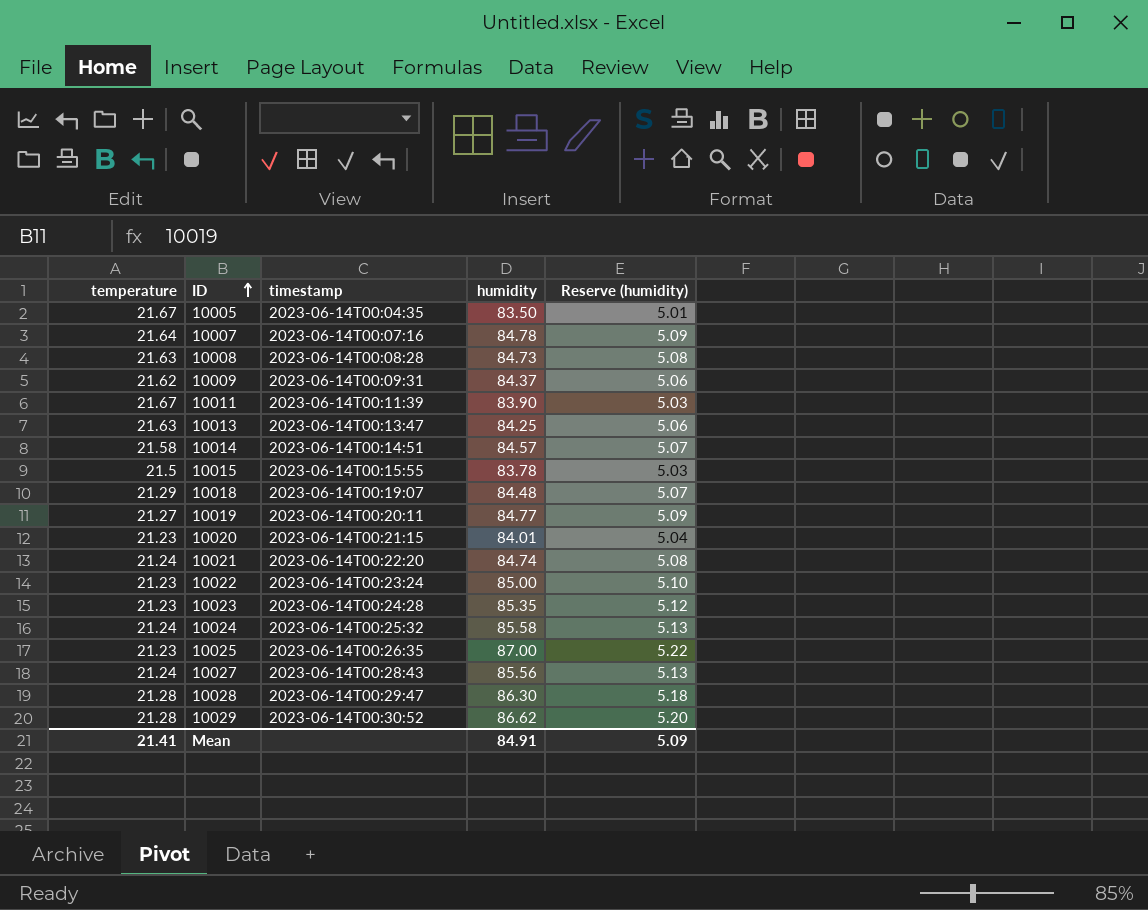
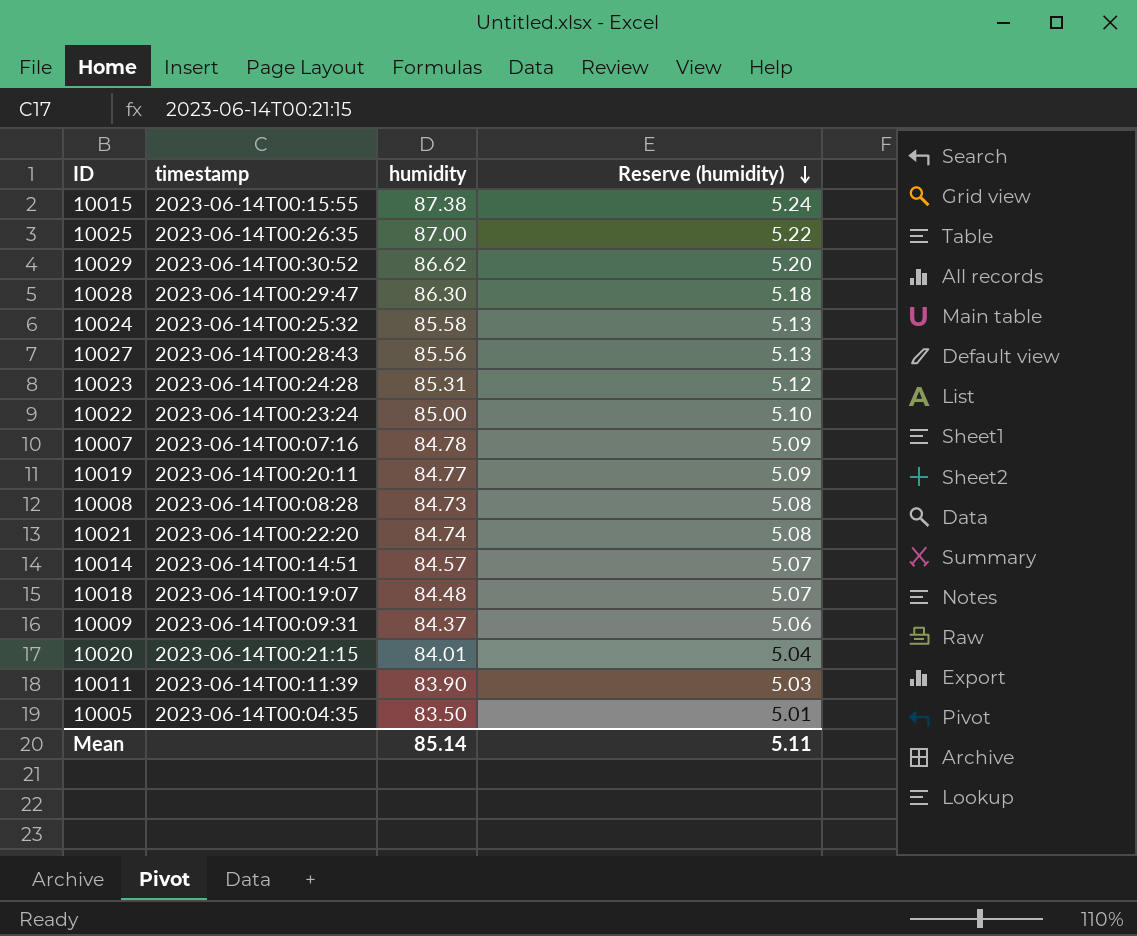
row order: ID ascending -> Reserve (humidity) descending
column temperature | position: 1 -> none
row 10013: 21.63 | 2023-06-14T00:13:47 | 84.25 | 5.06 -> none
10015 | humidity: 83.78 -> 87.38
10015 | Reserve (humidity): 5.03 -> 5.24
10023 | humidity: 85.35 -> 85.31
Mean | humidity: 84.91 -> 85.14
Mean | Reserve (humidity): 5.09 -> 5.11

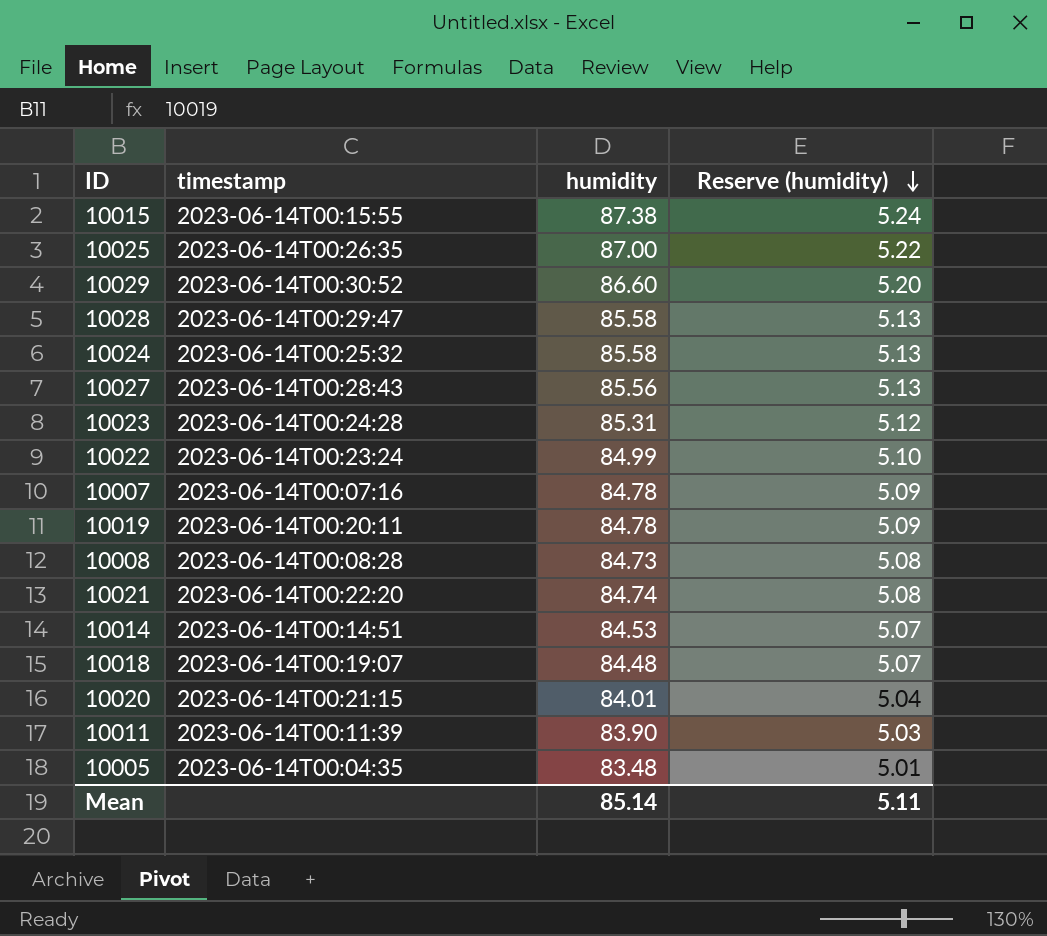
row 10009: 2023-06-14T00:09:31 | 84.37 | 5.06 -> none
10029 | humidity: 86.62 -> 86.60
10028 | humidity: 86.30 -> 85.58
10028 | Reserve (humidity): 5.18 -> 5.13
10022 | humidity: 85.00 -> 84.99
10019 | humidity: 84.77 -> 84.78
10014 | humidity: 84.57 -> 84.53
10005 | humidity: 83.50 -> 83.48

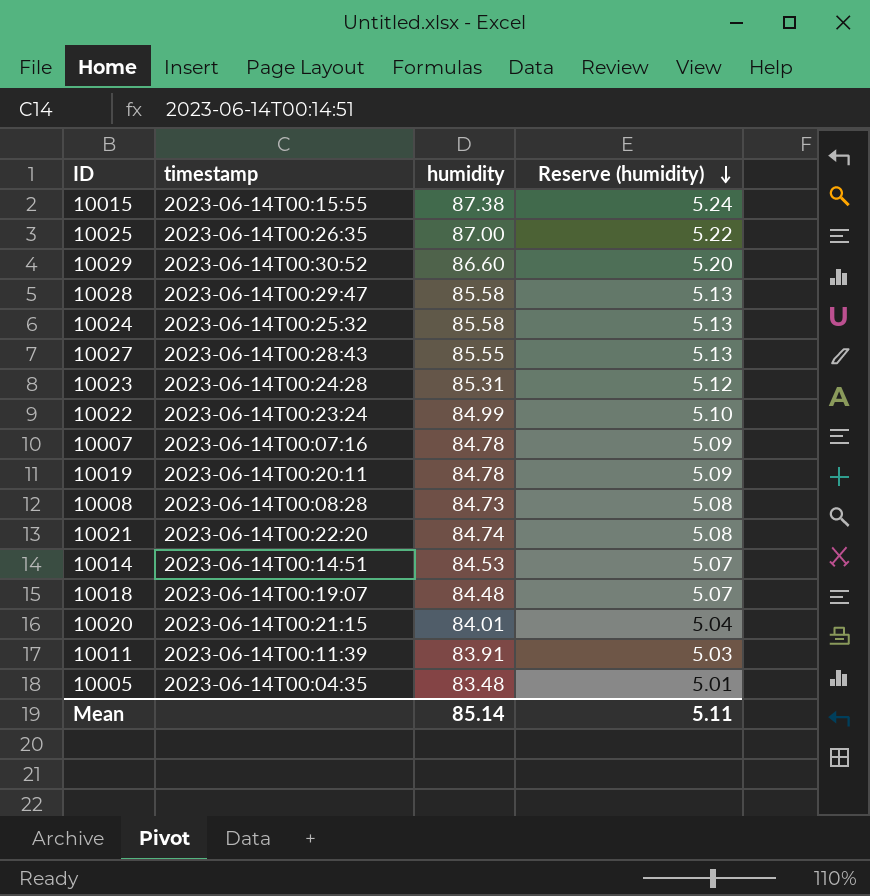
10027 | humidity: 85.56 -> 85.55
10011 | humidity: 83.90 -> 83.91

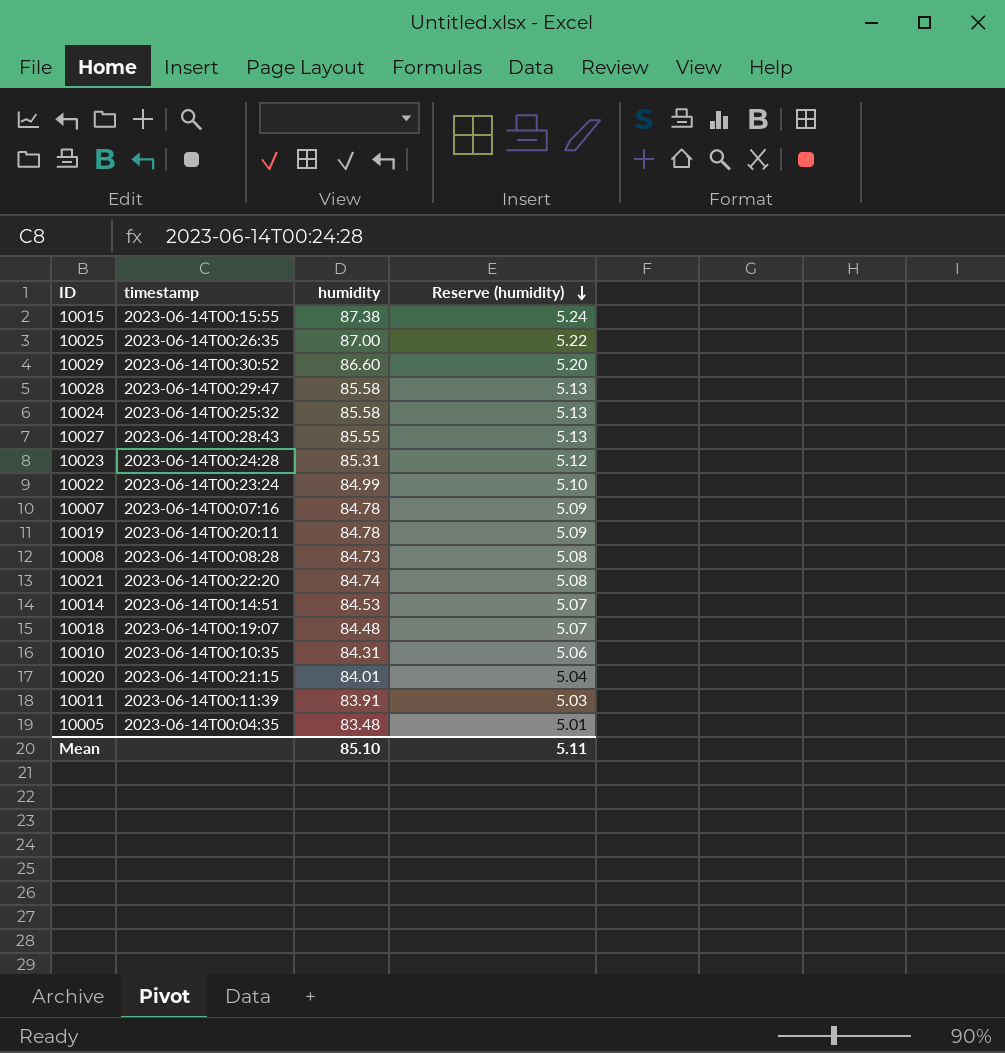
row 10010: none -> 2023-06-14T00:10:35 | 84.31 | 5.06
Mean | humidity: 85.14 -> 85.10

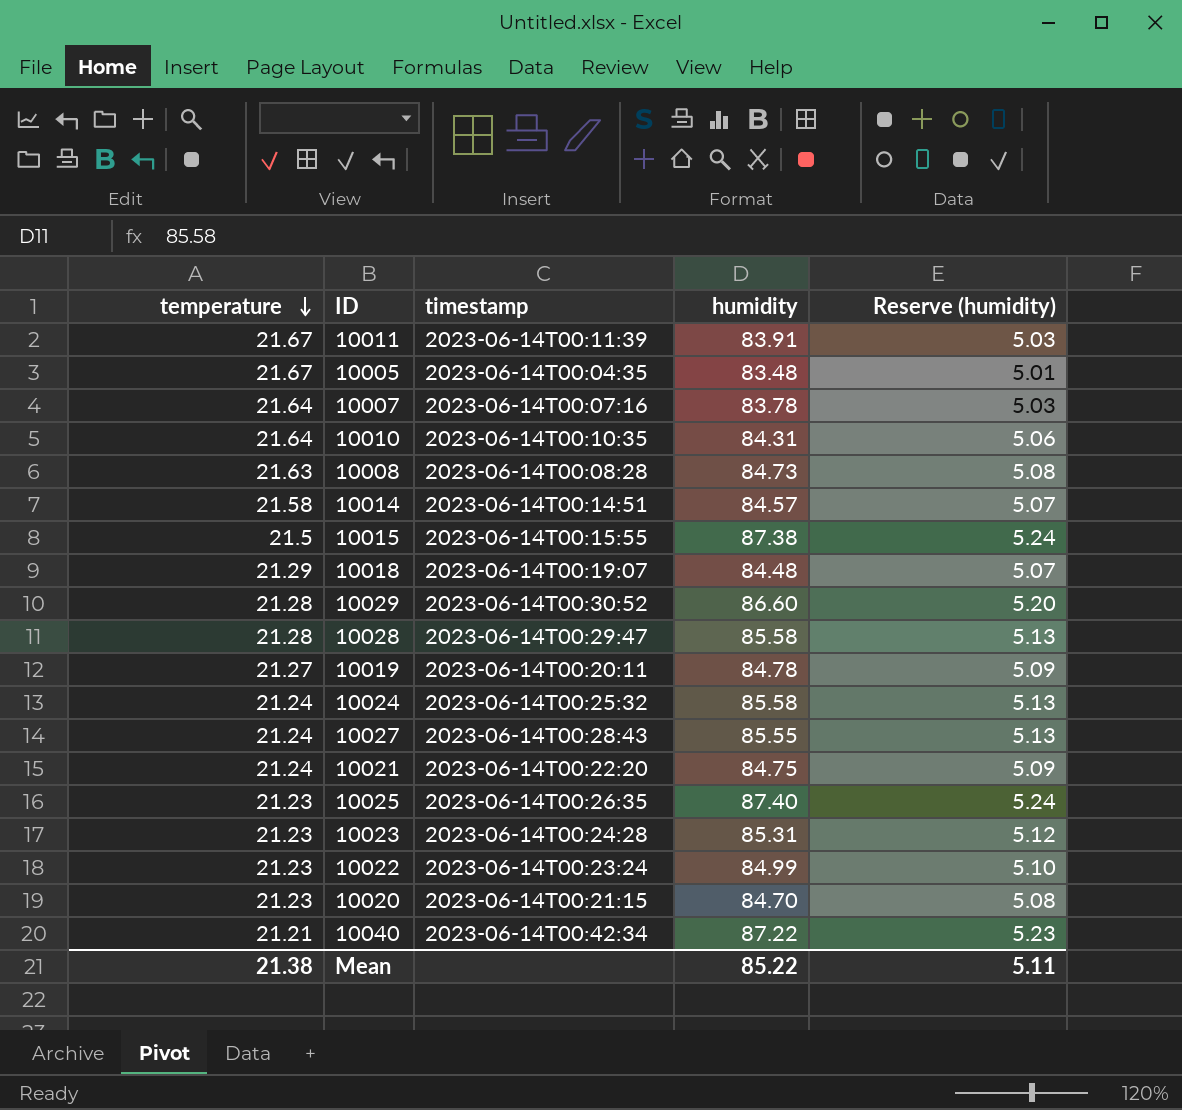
row order: Reserve (humidity) descending -> temperature descending
column temperature | position: none -> 1
10007 | humidity: 84.78 -> 83.78
10007 | Reserve (humidity): 5.09 -> 5.03
10014 | humidity: 84.53 -> 84.57
10021 | humidity: 84.74 -> 84.75
10021 | Reserve (humidity): 5.08 -> 5.09
10025 | humidity: 87.00 -> 87.40
10025 | Reserve (humidity): 5.22 -> 5.24
10020 | humidity: 84.01 -> 84.70
10020 | Reserve (humidity): 5.04 -> 5.08
row 10040: none -> 21.21 | 2023-06-14T00:42:34 | 87.22 | 5.23
Mean | humidity: 85.10 -> 85.22

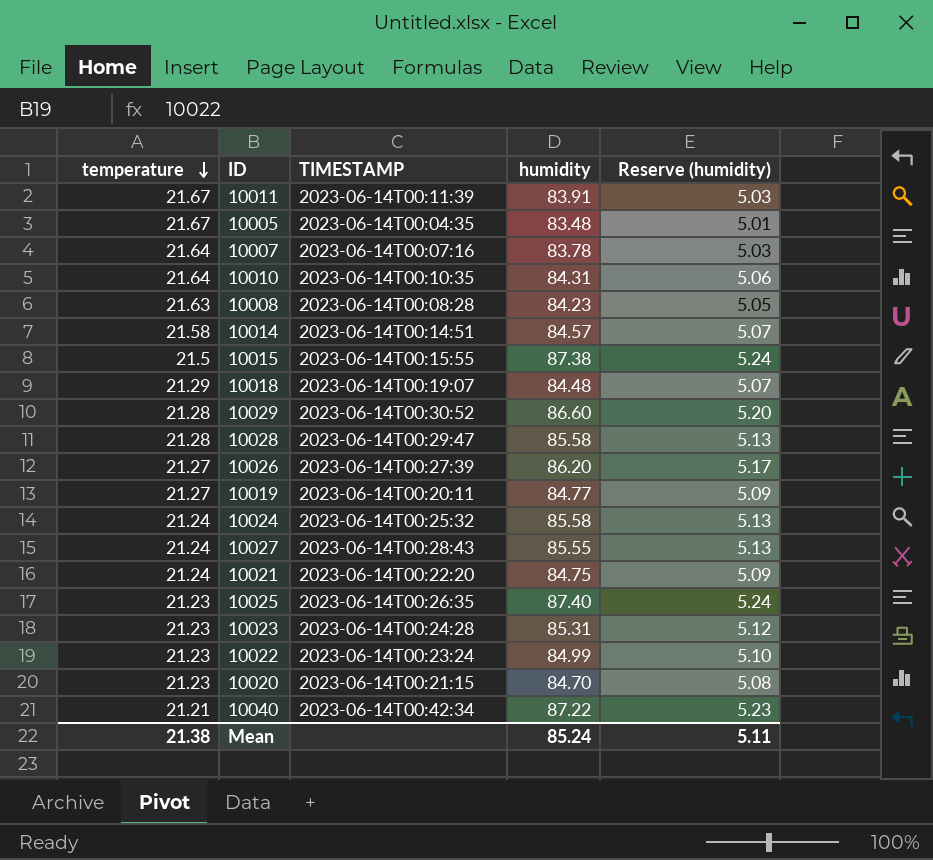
column name: timestamp -> TIMESTAMP
10008 | humidity: 84.73 -> 84.23
10008 | Reserve (humidity): 5.08 -> 5.05
row 10026: none -> 21.27 | 2023-06-14T00:27:39 | 86.20 | 5.17
10019 | humidity: 84.78 -> 84.77
Mean | humidity: 85.22 -> 85.24

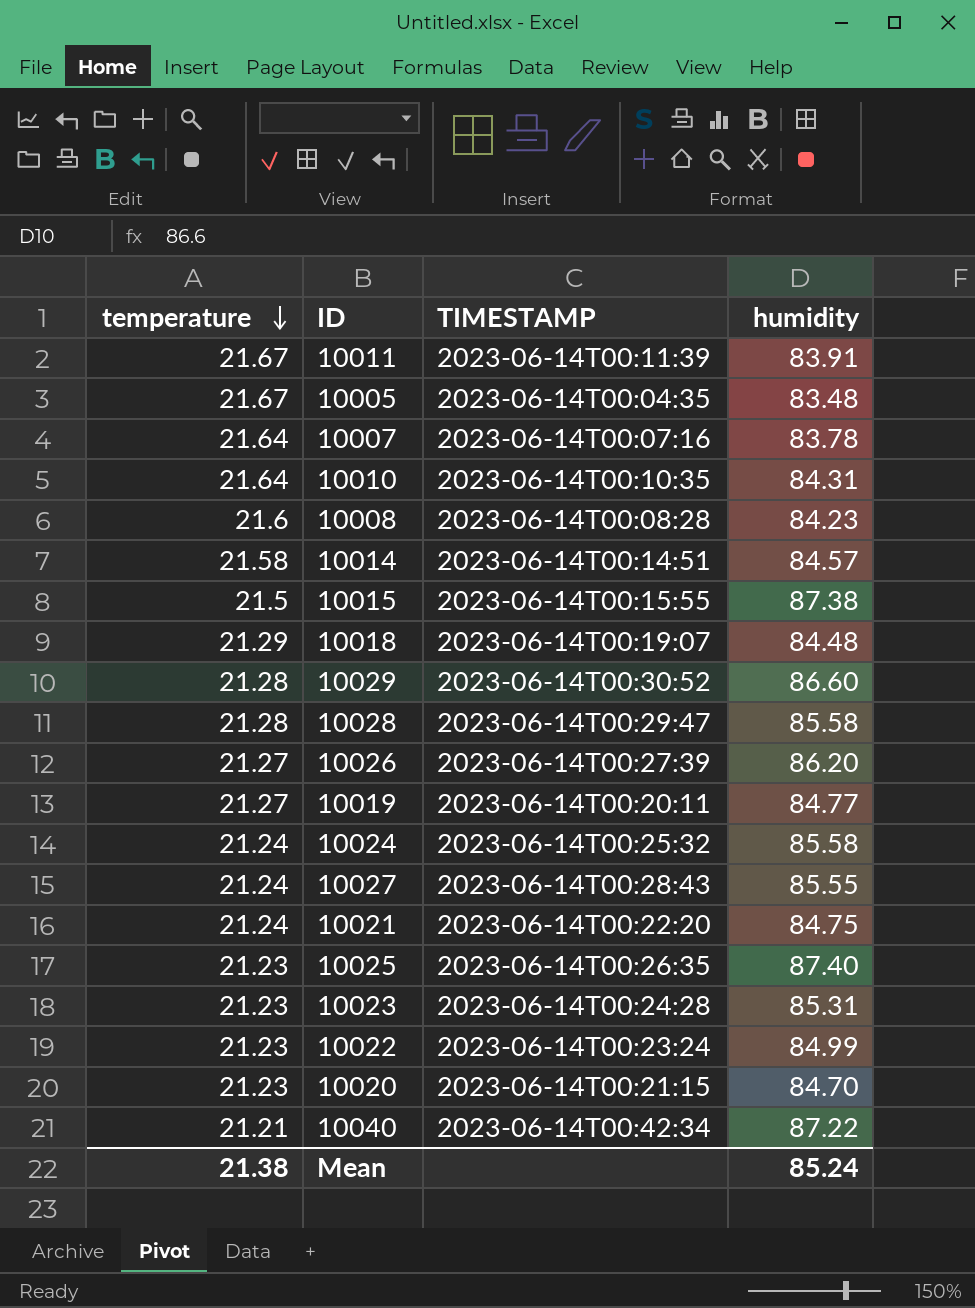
column Reserve (humidity) | formula: [humidity] * 0.06 -> none
10008 | temperature: 21.63 -> 21.6

